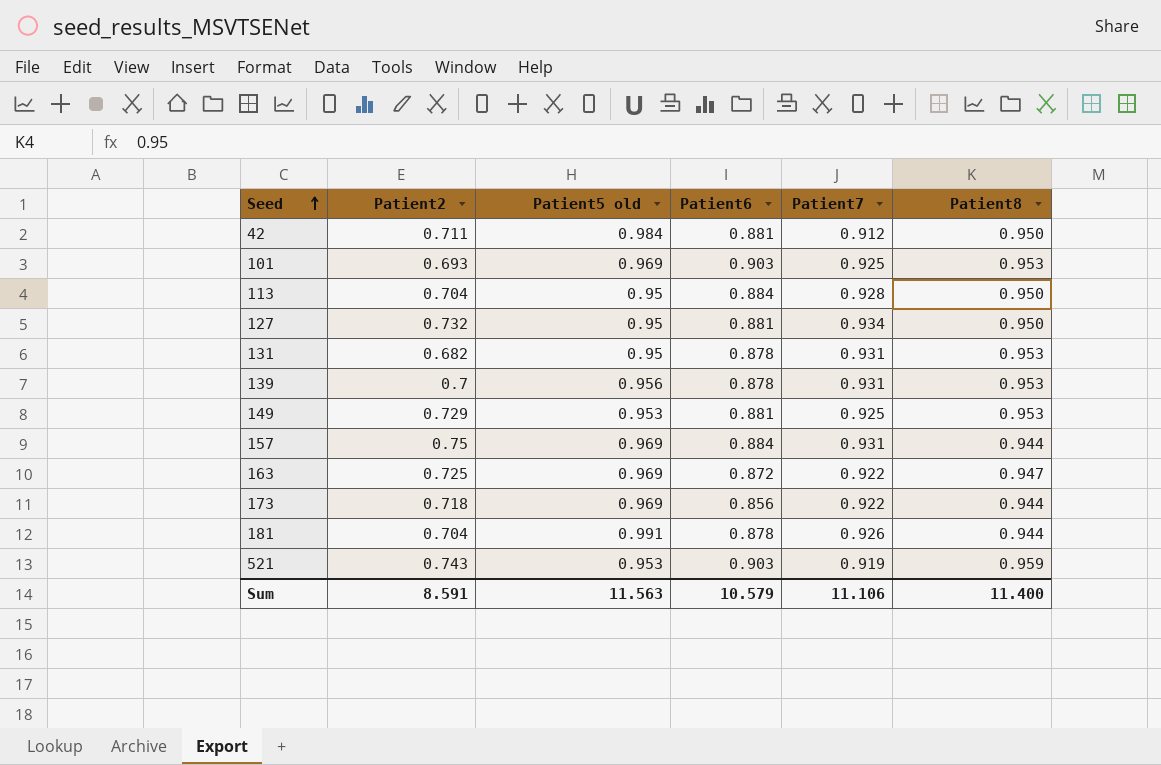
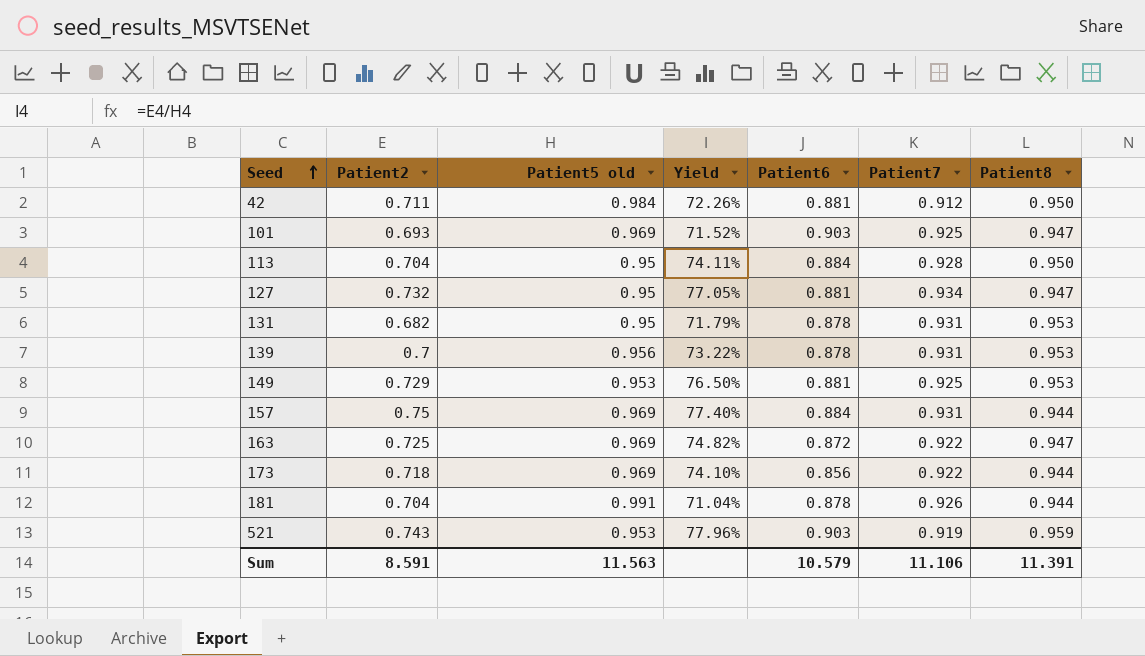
column Yield | formula: none -> [Patient2] / [Patient5 old]
101 | Patient8: 0.953 -> 0.947
127 | Patient8: 0.950 -> 0.947
Sum | Patient8: 11.400 -> 11.391

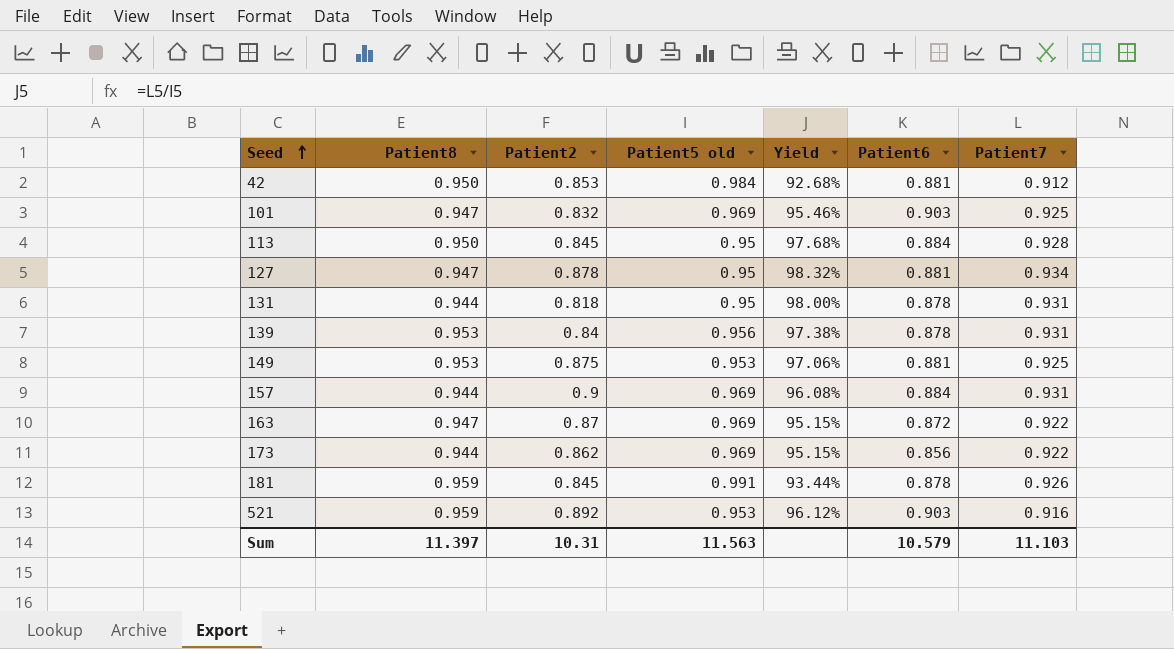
column Patient8 | position: 7 -> 2
column Yield | formula: [Patient2] / [Patient5 old] -> [Patient7] / [Patient5 old]
42 | Patient2: 0.711 -> 0.853
101 | Patient2: 0.693 -> 0.832
113 | Patient2: 0.704 -> 0.845
127 | Patient2: 0.732 -> 0.878
131 | Patient8: 0.953 -> 0.944
131 | Patient2: 0.682 -> 0.818
139 | Patient2: 0.7 -> 0.84
149 | Patient2: 0.729 -> 0.875
157 | Patient2: 0.75 -> 0.9
163 | Patient2: 0.725 -> 0.87
173 | Patient2: 0.718 -> 0.862
181 | Patient8: 0.944 -> 0.959
181 | Patient2: 0.704 -> 0.845
521 | Patient2: 0.743 -> 0.892
521 | Patient7: 0.919 -> 0.916
Sum | Patient8: 11.391 -> 11.397
Sum | Patient2: 8.591 -> 10.31
Sum | Patient7: 11.106 -> 11.103

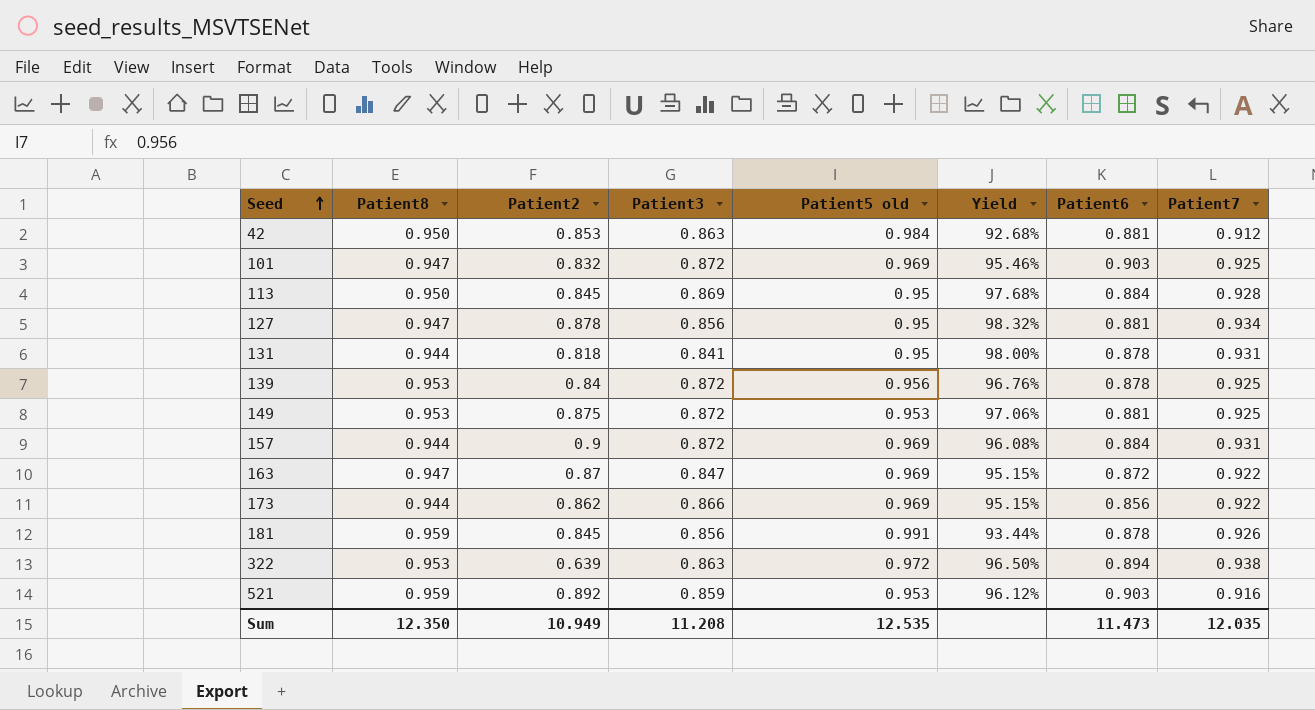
column Patient3 | position: none -> 4
139 | Yield: 97.38% -> 96.76%
139 | Patient7: 0.931 -> 0.925
row 322: none -> 0.953 | 0.639 | 0.863 | 0.972 | 96.50% | 0.894 | 0.938
Sum | Patient8: 11.397 -> 12.350
Sum | Patient2: 10.31 -> 10.949
Sum | Patient5 old: 11.563 -> 12.535
Sum | Patient6: 10.579 -> 11.473
Sum | Patient7: 11.103 -> 12.035

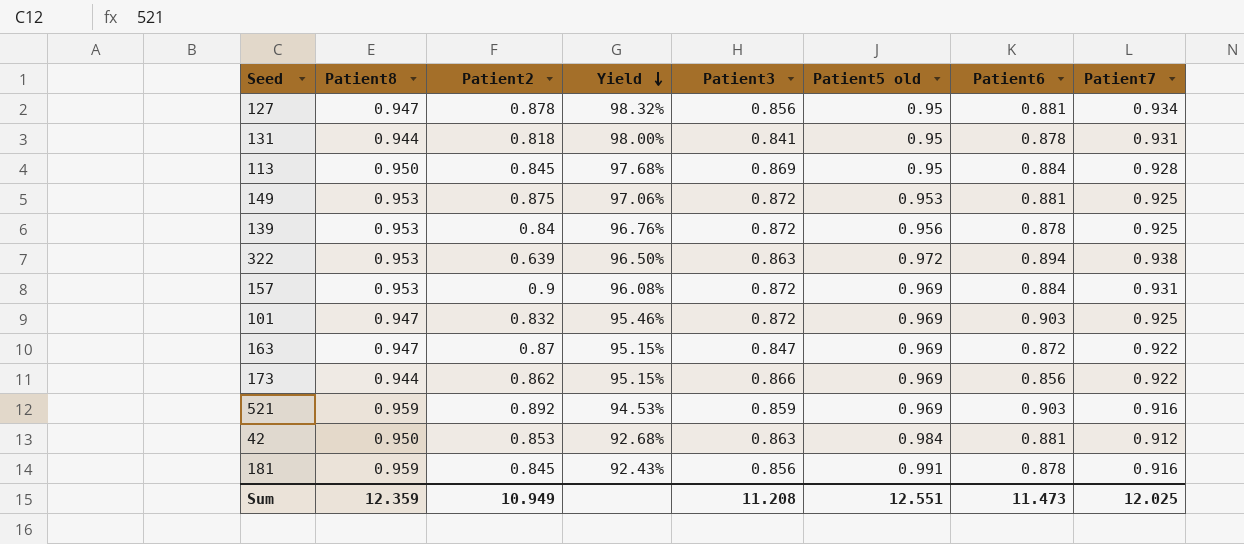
row order: Seed ascending -> Yield descending
column Yield | position: 6 -> 4
157 | Patient8: 0.944 -> 0.953
521 | Yield: 96.12% -> 94.53%
521 | Patient5 old: 0.953 -> 0.969
181 | Yield: 93.44% -> 92.43%
181 | Patient7: 0.926 -> 0.916
Sum | Patient8: 12.350 -> 12.359
Sum | Patient5 old: 12.535 -> 12.551
Sum | Patient7: 12.035 -> 12.025

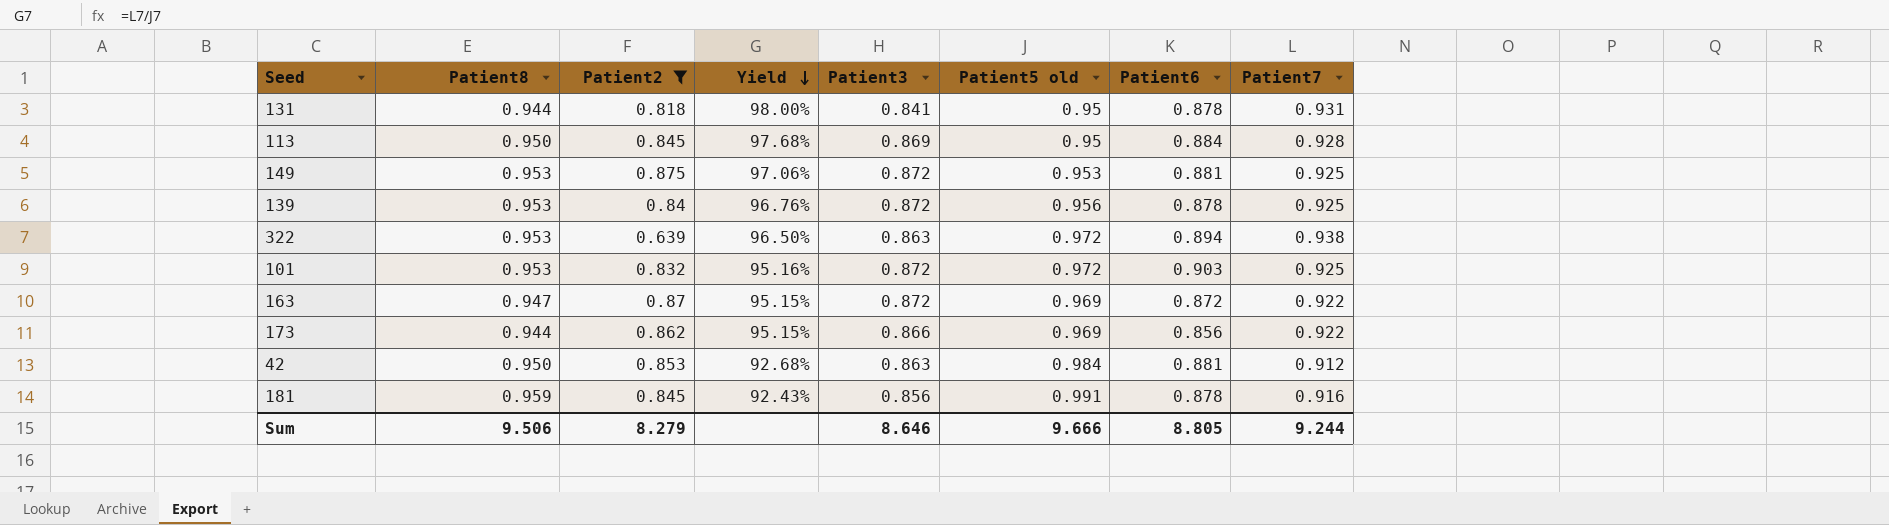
filter: none -> Patient2 <= 0.875
101 | Patient8: 0.947 -> 0.953
101 | Yield: 95.46% -> 95.16%
101 | Patient5 old: 0.969 -> 0.972
163 | Patient3: 0.847 -> 0.872
Sum | Patient8: 12.359 -> 9.506
Sum | Patient2: 10.949 -> 8.279
Sum | Patient3: 11.208 -> 8.646
Sum | Patient5 old: 12.551 -> 9.666
Sum | Patient6: 11.473 -> 8.805
Sum | Patient7: 12.025 -> 9.244

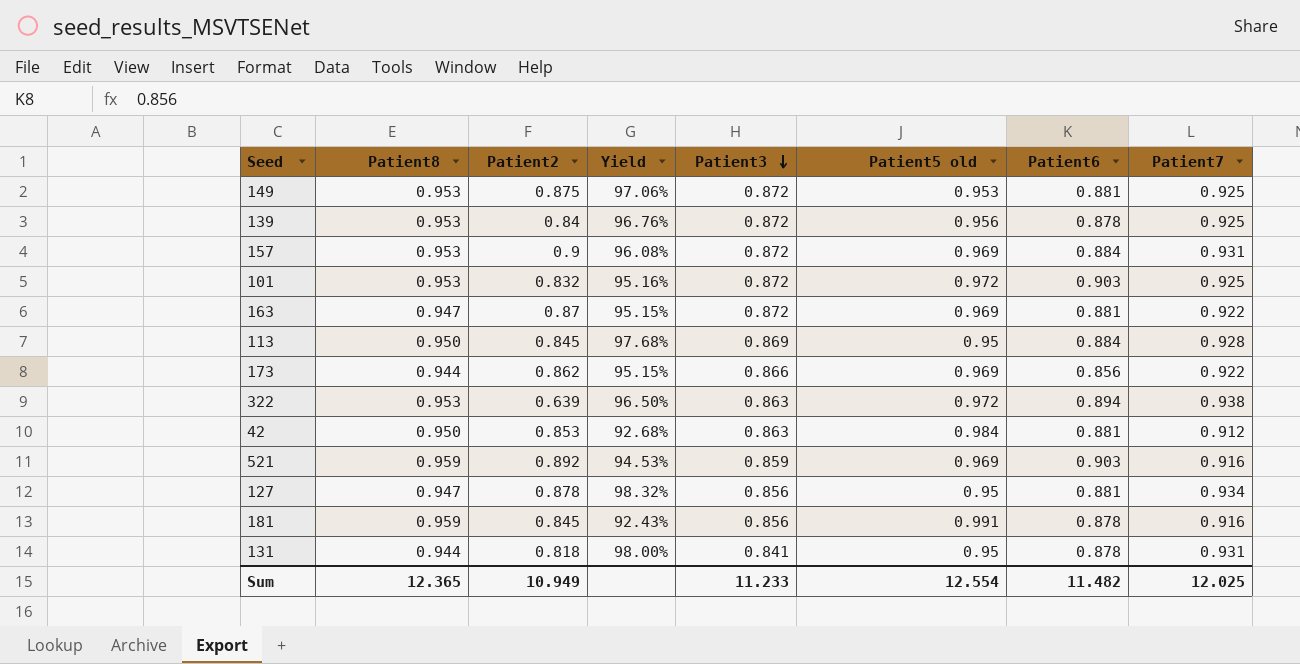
filter: Patient2 <= 0.875 -> none
row order: Yield descending -> Patient3 descending
163 | Patient6: 0.872 -> 0.881
Sum | Patient8: 9.506 -> 12.365
Sum | Patient2: 8.279 -> 10.949
Sum | Patient3: 8.646 -> 11.233
Sum | Patient5 old: 9.666 -> 12.554
Sum | Patient6: 8.805 -> 11.482
Sum | Patient7: 9.244 -> 12.025

